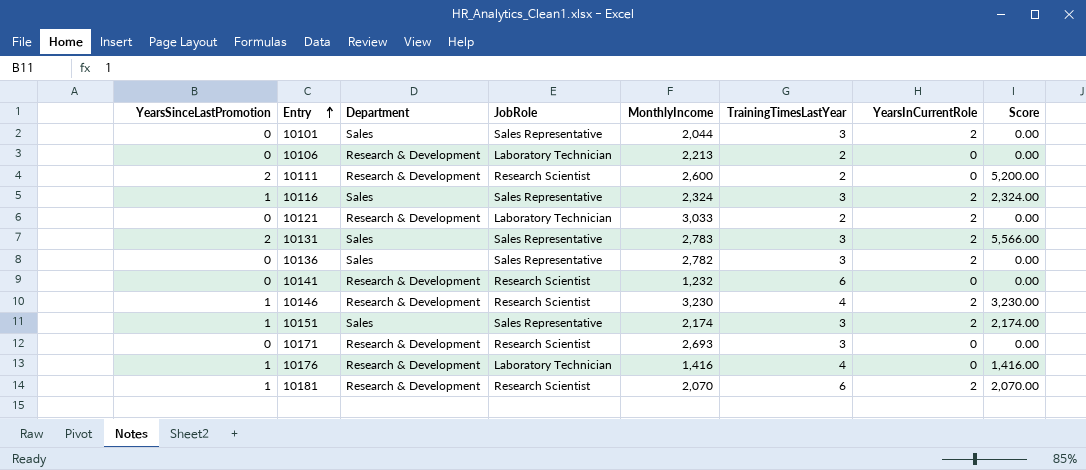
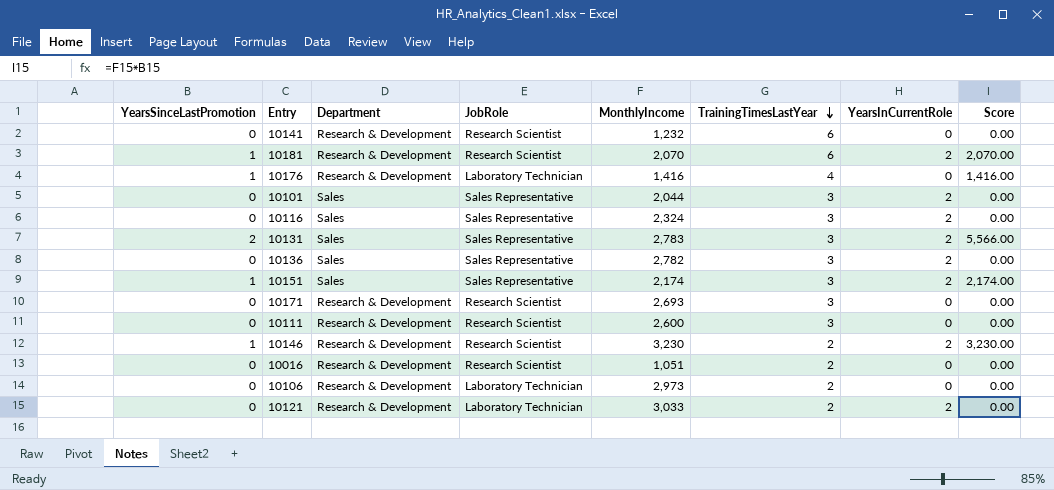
row order: Entry ascending -> TrainingTimesLastYear descending
10116 | YearsSinceLastPromotion: 1 -> 0
10116 | Score: 2,324.00 -> 0.00
10111 | YearsSinceLastPromotion: 2 -> 0
10111 | TrainingTimesLastYear: 2 -> 3
10111 | Score: 5,200.00 -> 0.00
10146 | TrainingTimesLastYear: 4 -> 2
row 10016: none -> 0 | Research & Development | Research Scientist | 1,051 | 2 | 0 | 0.00
10106 | MonthlyIncome: 2,213 -> 2,973

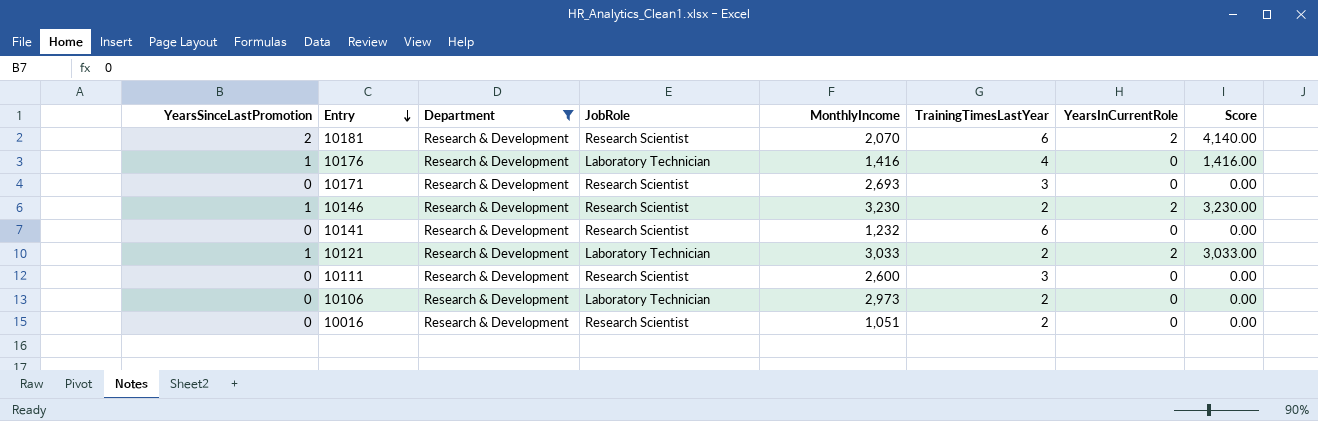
filter: none -> Department = Research & Development
row order: TrainingTimesLastYear descending -> Entry descending
10181 | YearsSinceLastPromotion: 1 -> 2
10181 | Score: 2,070.00 -> 4,140.00
10121 | YearsSinceLastPromotion: 0 -> 1
10121 | Score: 0.00 -> 3,033.00

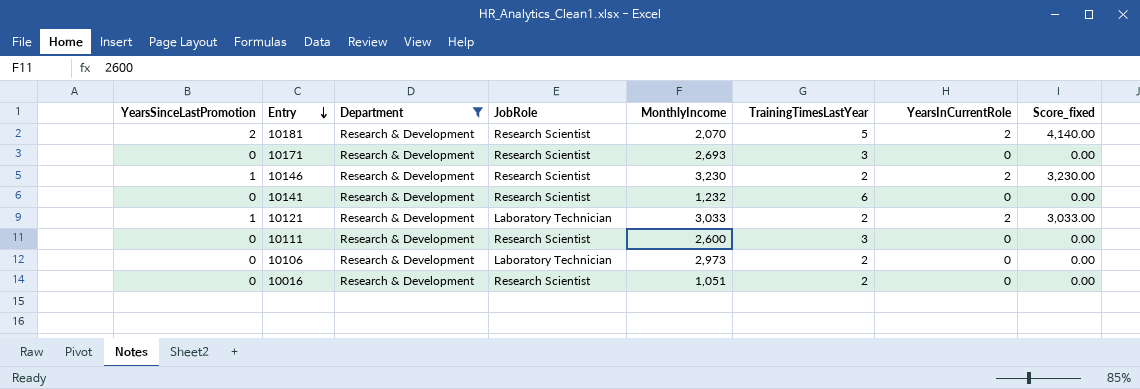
column name: Score -> Score_fixed
row 10176: 1 | Research & Development | Laboratory Technician | 1,416 | 4 | 0 | 1,416.00 -> none
10181 | TrainingTimesLastYear: 6 -> 5

